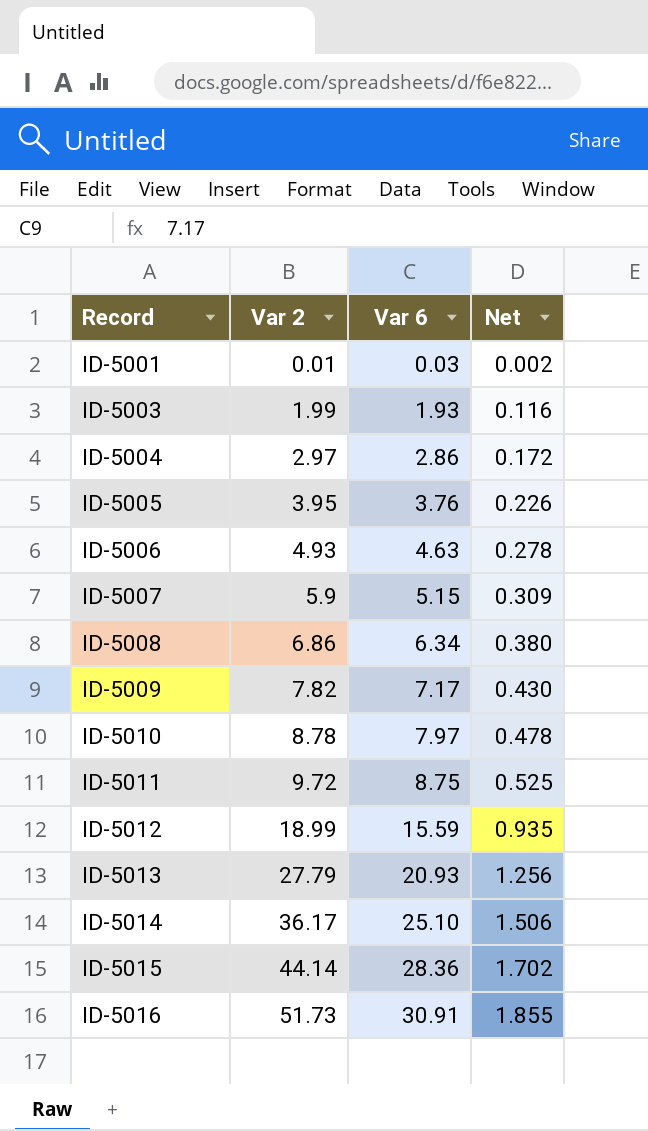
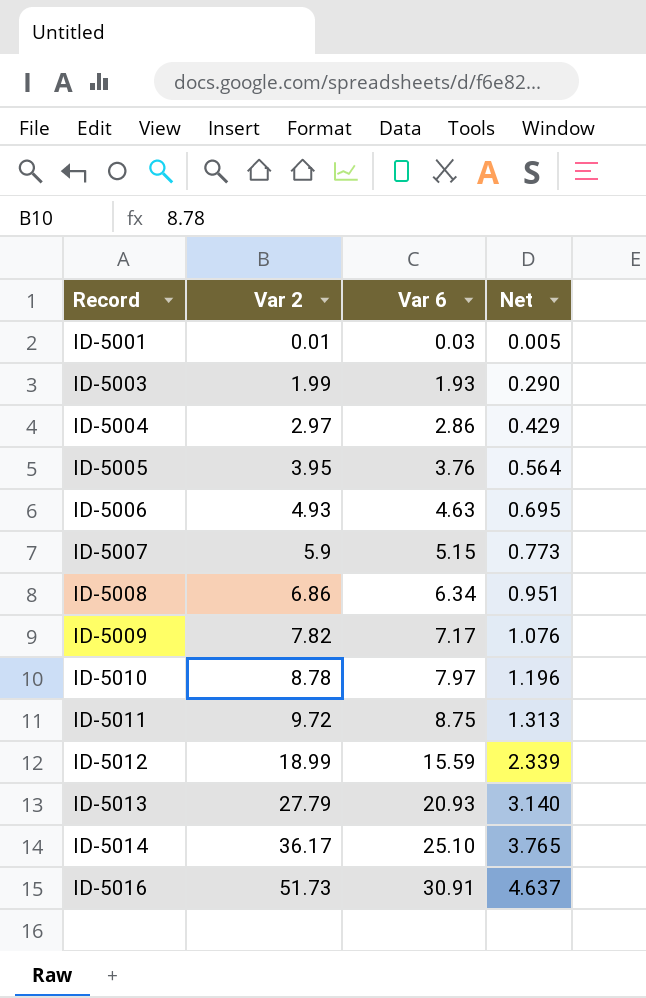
column Net | formula: [Var 6] * 0.06 -> [Var 6] * 0.15
row ID-5015: 44.14 | 28.36 | 1.702 -> none

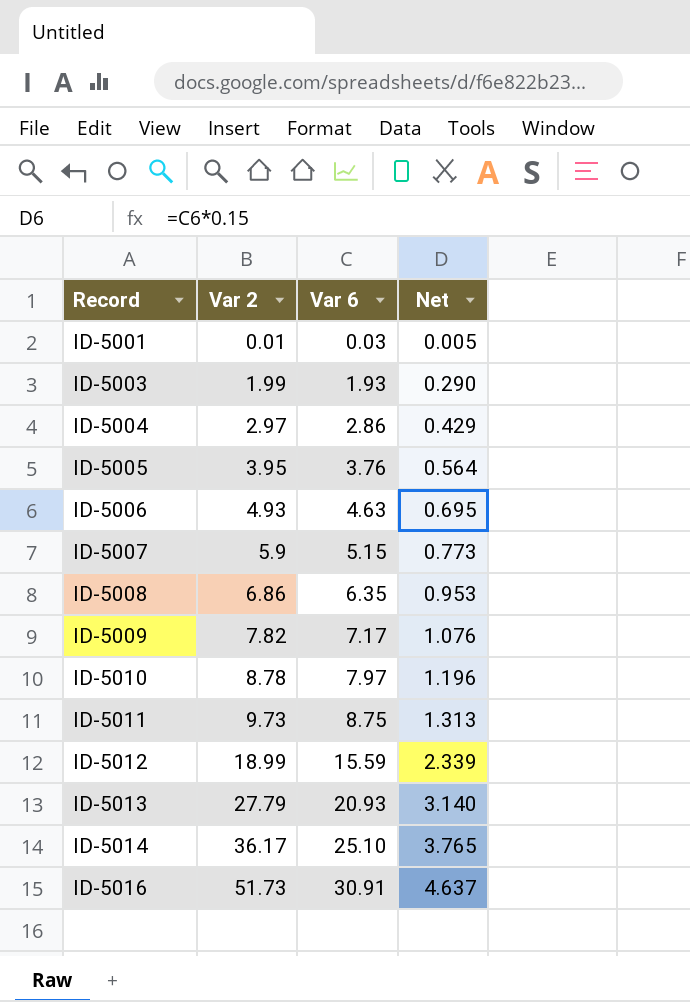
ID-5008 | Var 6: 6.34 -> 6.35
ID-5008 | Net: 0.951 -> 0.953
ID-5011 | Var 2: 9.72 -> 9.73

